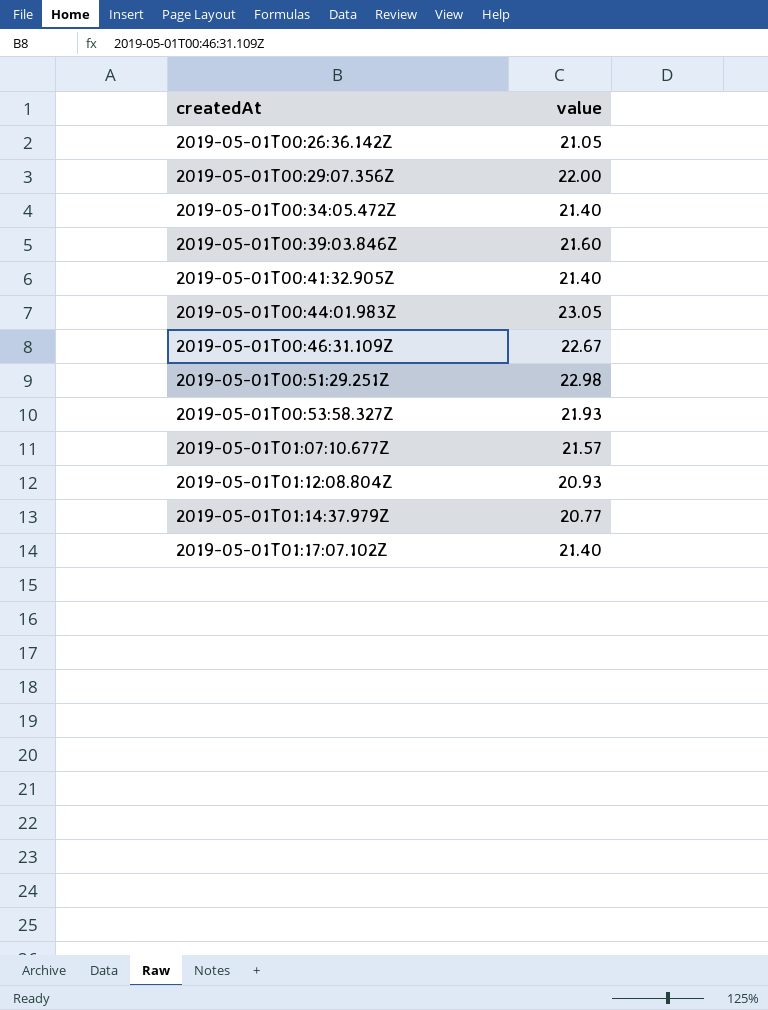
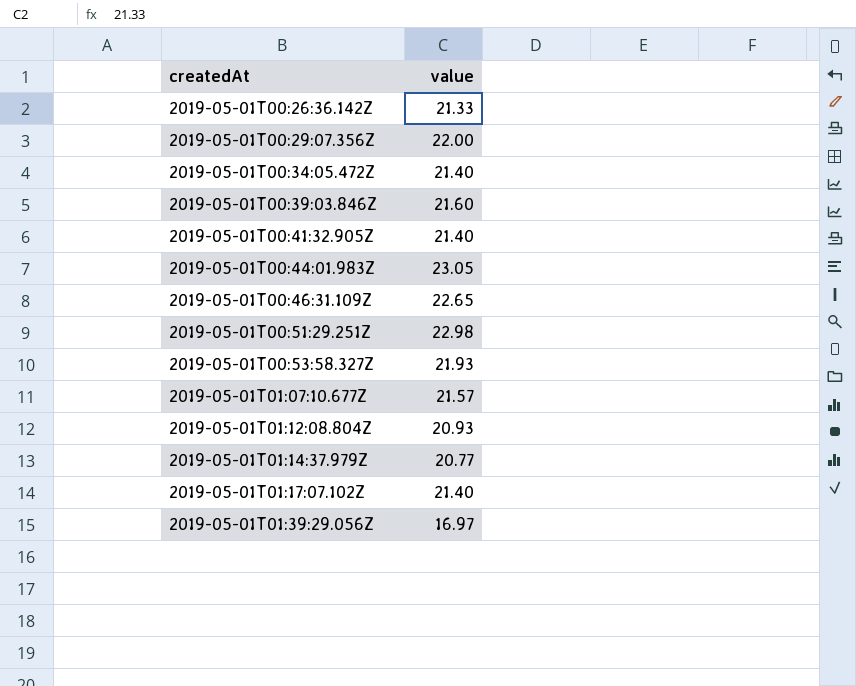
2019-05-01T00:26:36.142Z | value: 21.05 -> 21.33
2019-05-01T00:46:31.109Z | value: 22.67 -> 22.65
row 2019-05-01T01:39:29.056Z: none -> 16.97

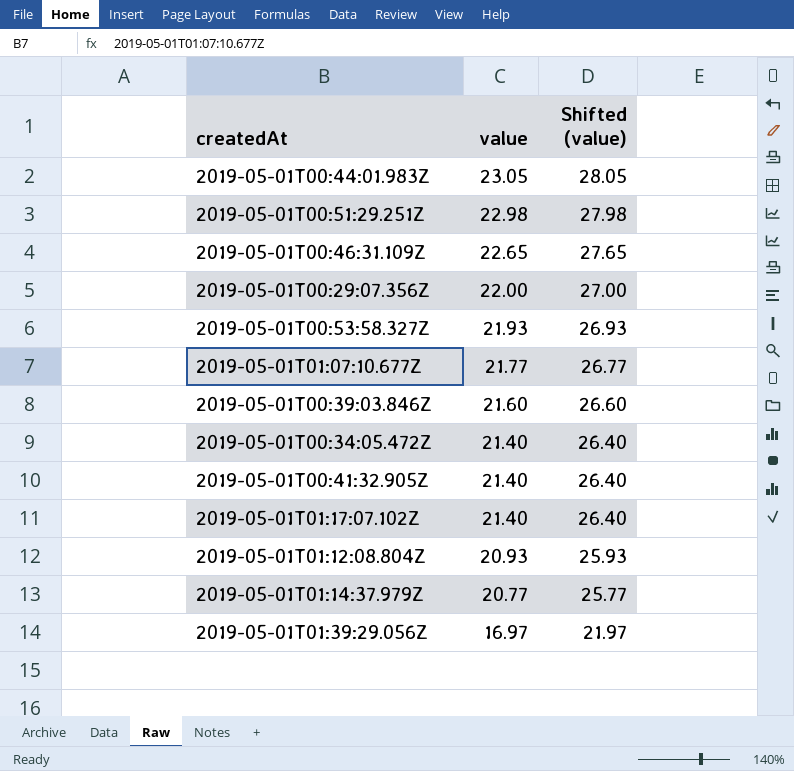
row order: createdAt ascending -> value descending
column Shifted (value) | formula: none -> [value] + 5
row 2019-05-01T00:26:36.142Z: 21.33 -> none
2019-05-01T01:07:10.677Z | value: 21.57 -> 21.77

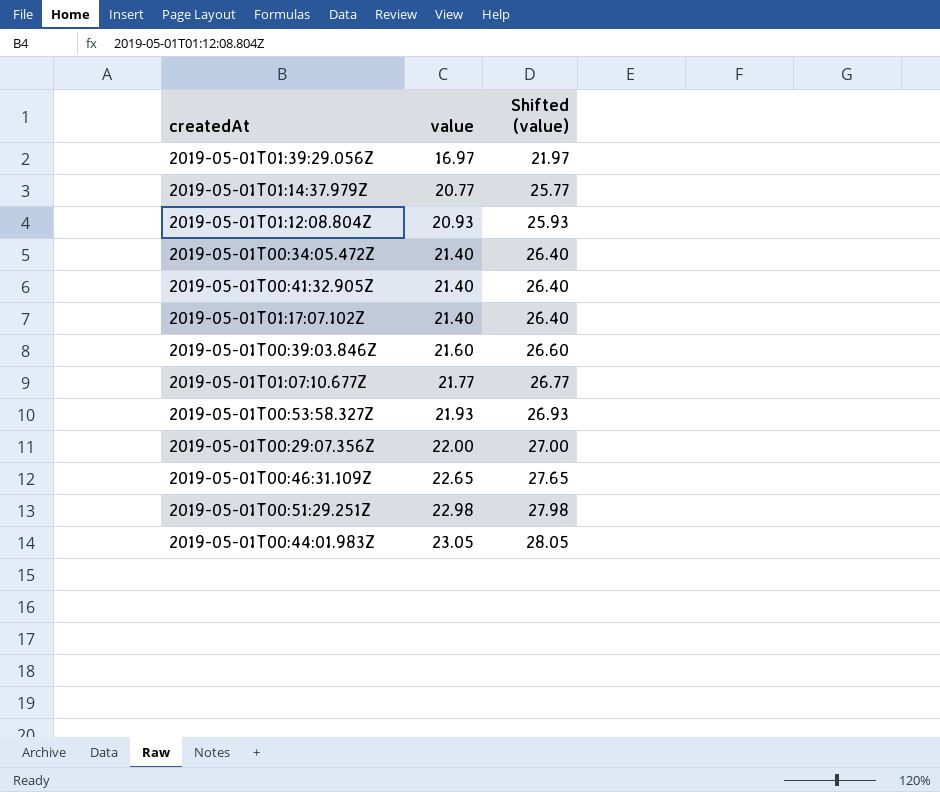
row order: value descending -> value ascending

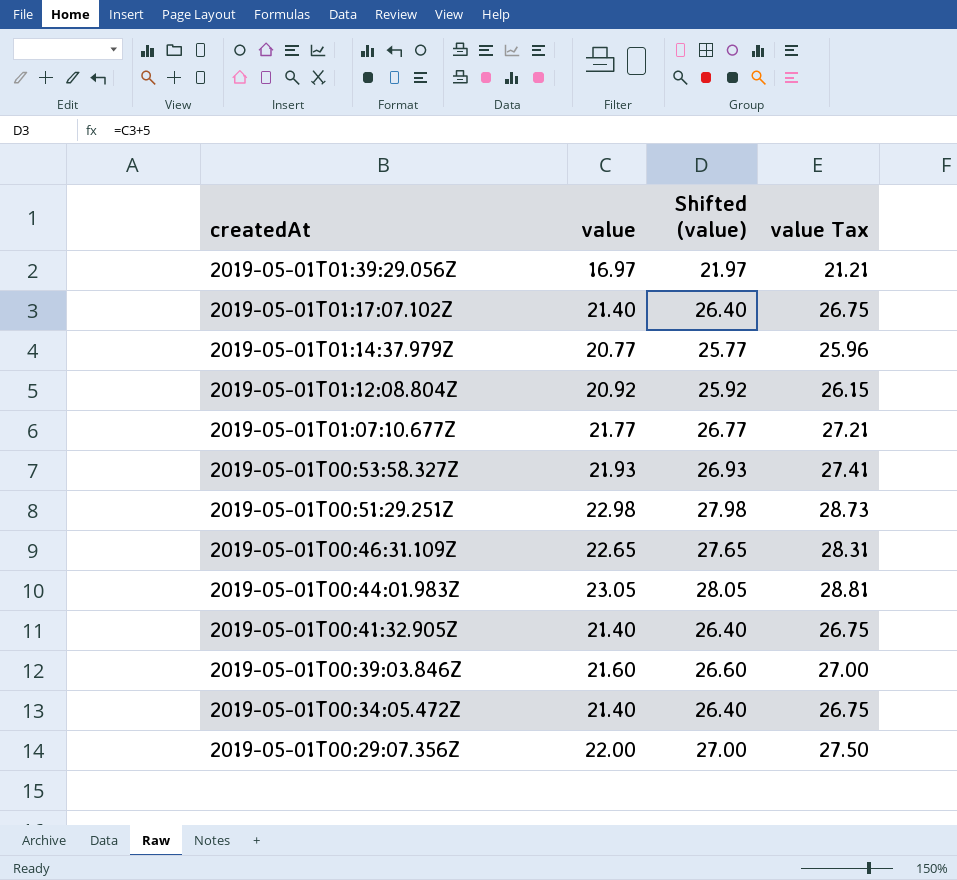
row order: value ascending -> createdAt descending
column value Tax | formula: none -> [value] * 1.25
2019-05-01T01:12:08.804Z | value: 20.93 -> 20.92
2019-05-01T01:12:08.804Z | Shifted (value): 25.93 -> 25.92

